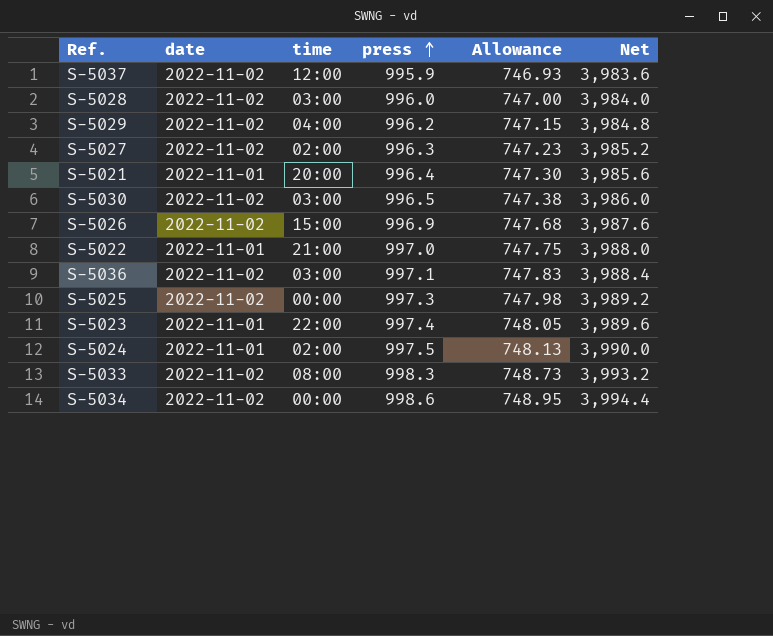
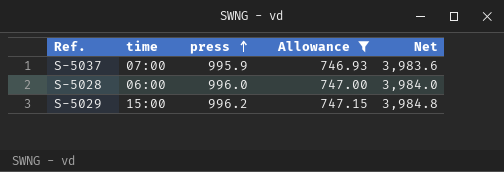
filter: none -> Allowance <= 747.15
column date | position: 2 -> none
S-5037 | time: 12:00 -> 07:00
S-5028 | time: 03:00 -> 06:00
S-5029 | time: 04:00 -> 15:00

